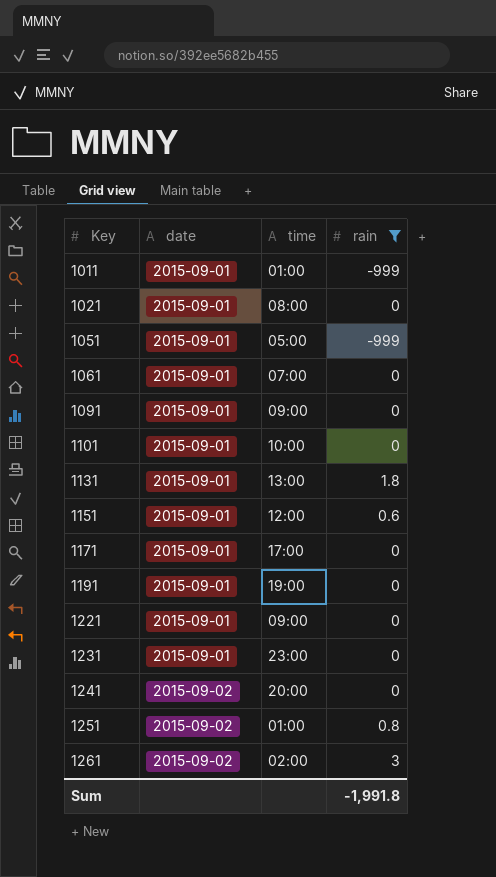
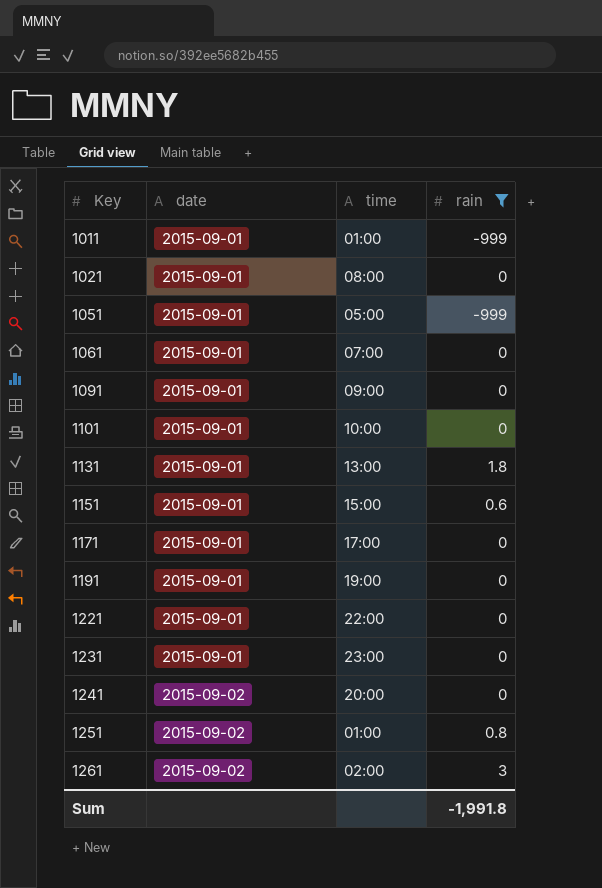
1151 | time: 12:00 -> 15:00
1221 | time: 09:00 -> 22:00

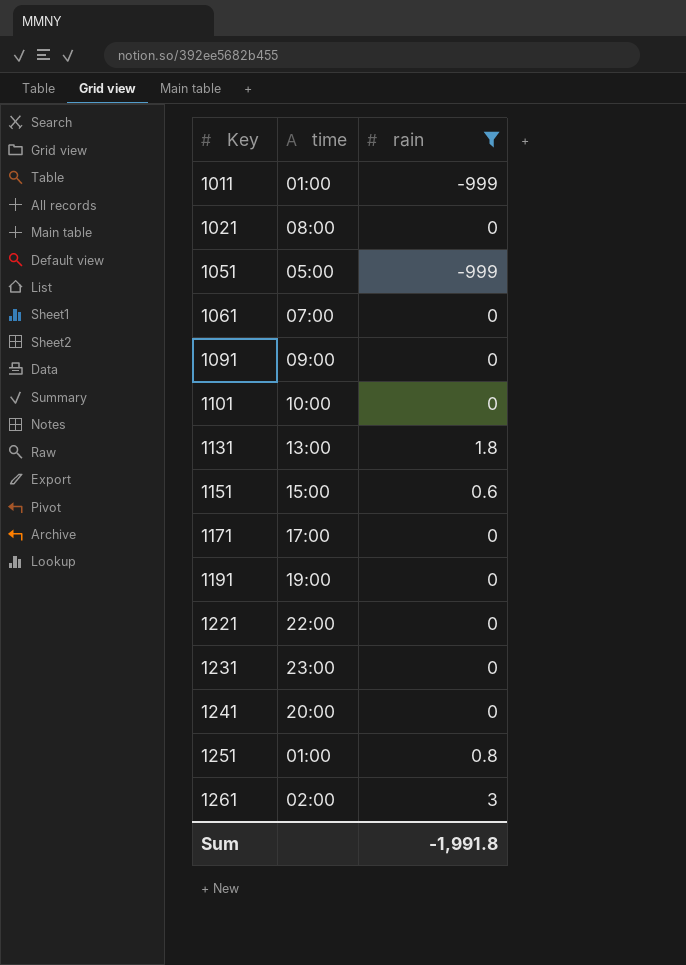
column date | position: 2 -> none

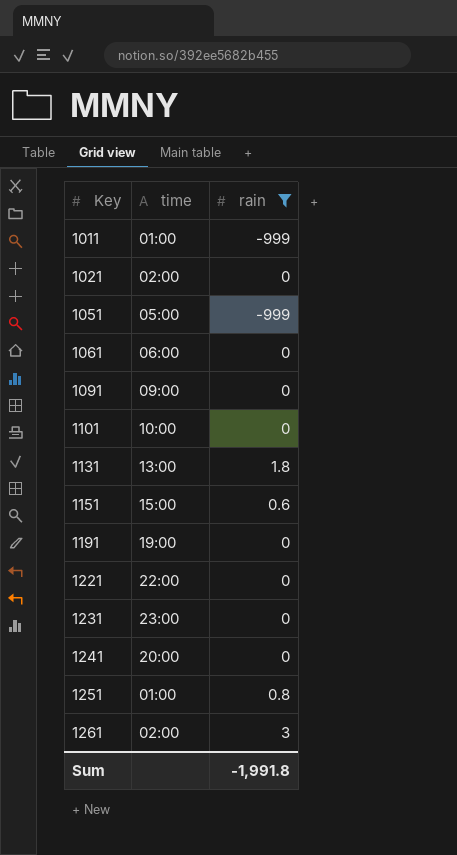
row 1171: 17:00 | 0 -> none
1021 | time: 08:00 -> 02:00
1061 | time: 07:00 -> 06:00

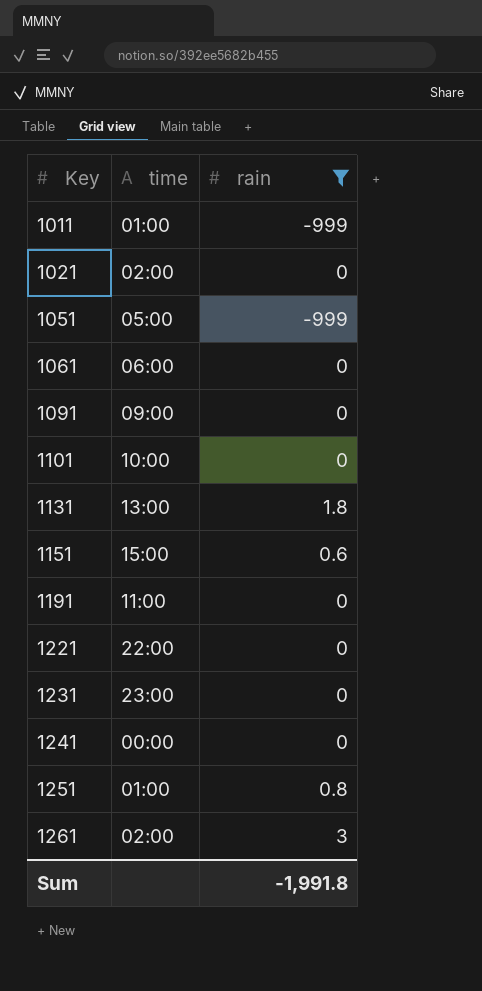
1191 | time: 19:00 -> 11:00
1241 | time: 20:00 -> 00:00

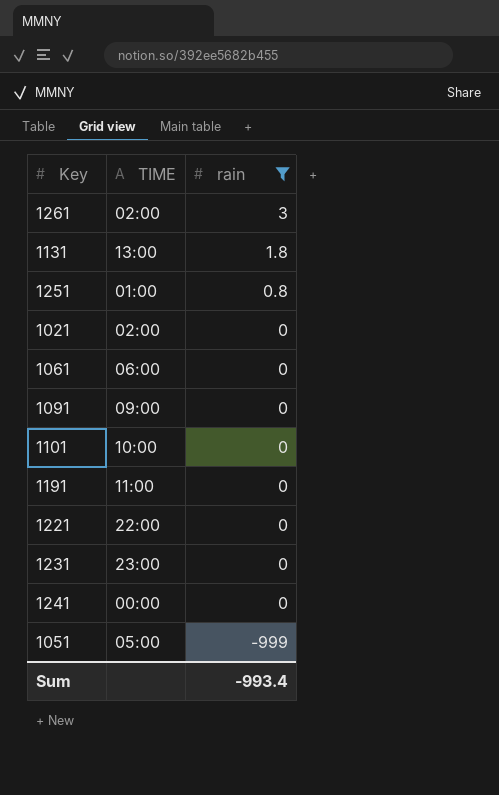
row order: Key ascending -> rain descending
column name: time -> TIME
row 1011: 01:00 | -999 -> none
row 1151: 15:00 | 0.6 -> none
Sum | rain: -1,991.8 -> -993.4

